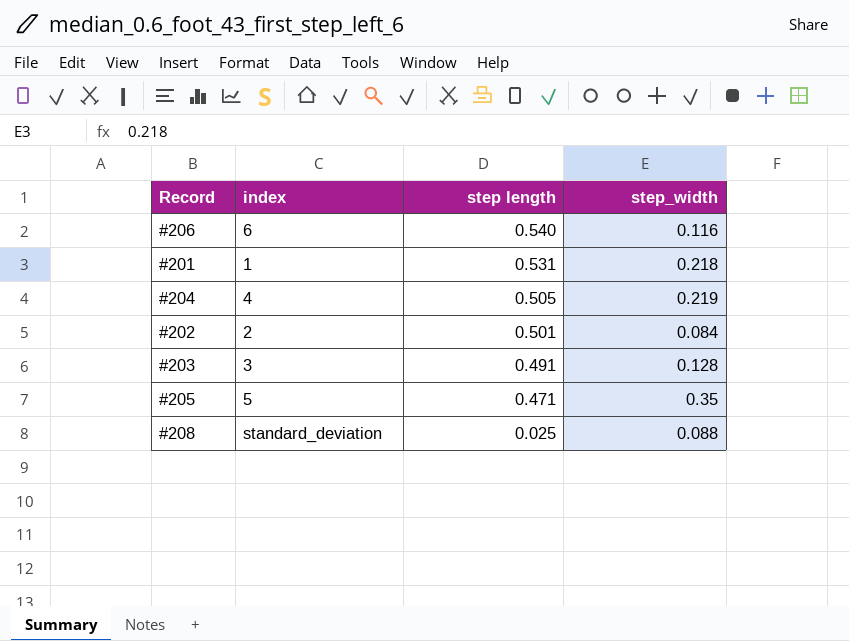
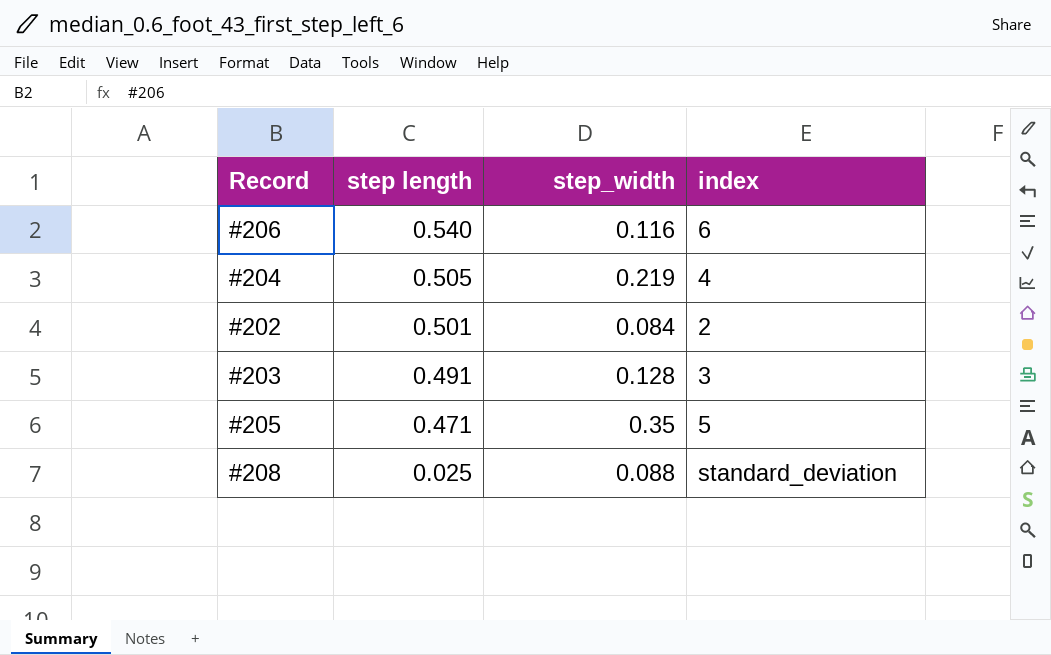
column index | position: 2 -> 4
row #201: 1 | 0.531 | 0.218 -> none

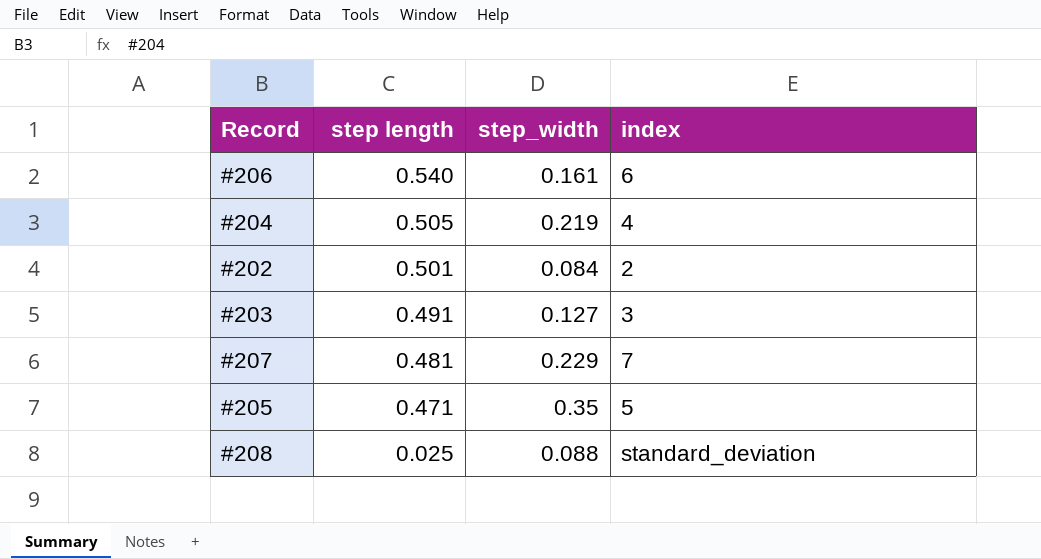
#206 | step_width: 0.116 -> 0.161
#203 | step_width: 0.128 -> 0.127
row #207: none -> 0.481 | 0.229 | 7

